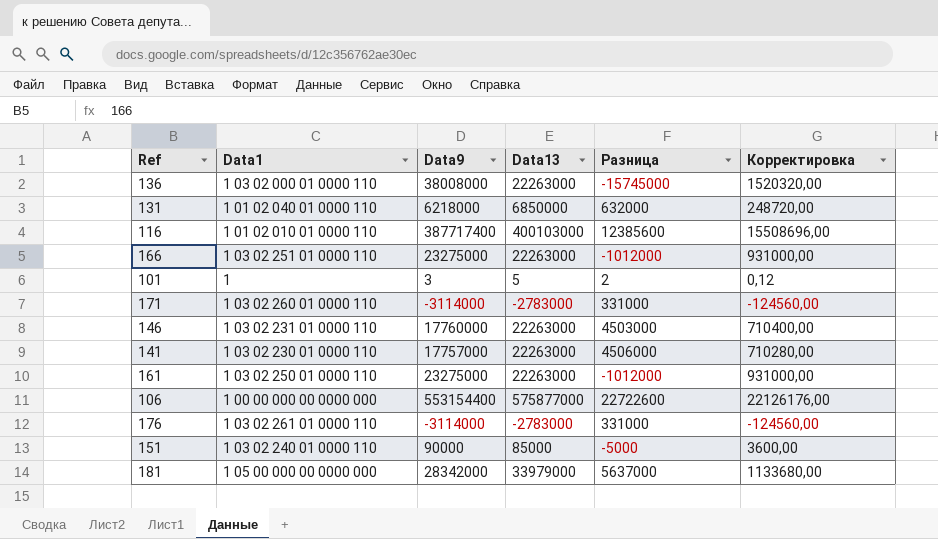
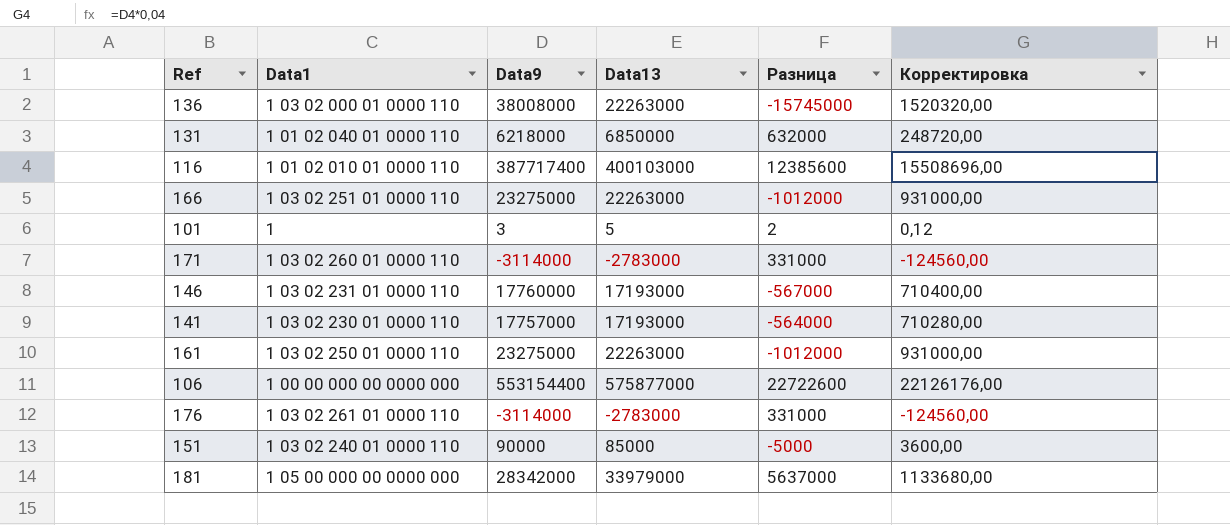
146 | Data13: 22263000 -> 17193000
146 | Разница: 4503000 -> -567000
141 | Data13: 22263000 -> 17193000
141 | Разница: 4506000 -> -564000

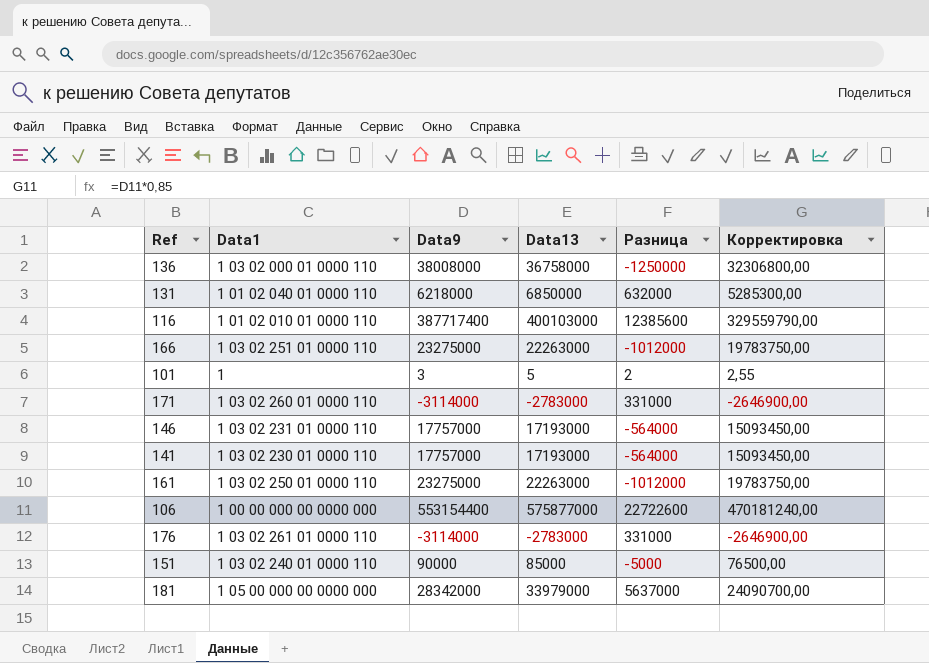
column Корректировка | formula: [Data9] * 0,04 -> [Data9] * 0,85
136 | Data13: 22263000 -> 36758000
136 | Разница: -15745000 -> -1250000
146 | Data9: 17760000 -> 17757000
146 | Разница: -567000 -> -564000

